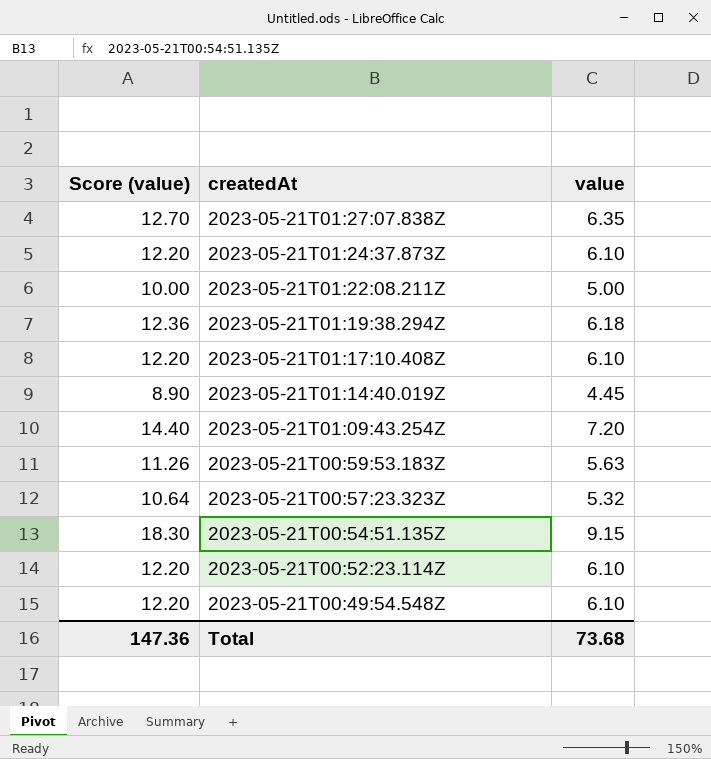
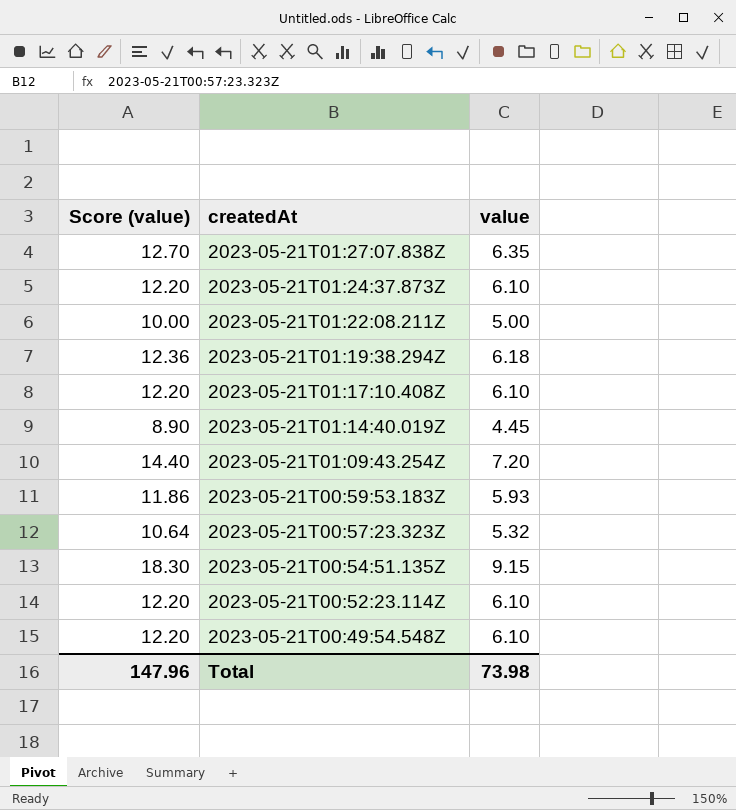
2023-05-21T00:59:53.183Z | Score (value): 11.26 -> 11.86
2023-05-21T00:59:53.183Z | value: 5.63 -> 5.93
Total | Score (value): 147.36 -> 147.96
Total | value: 73.68 -> 73.98

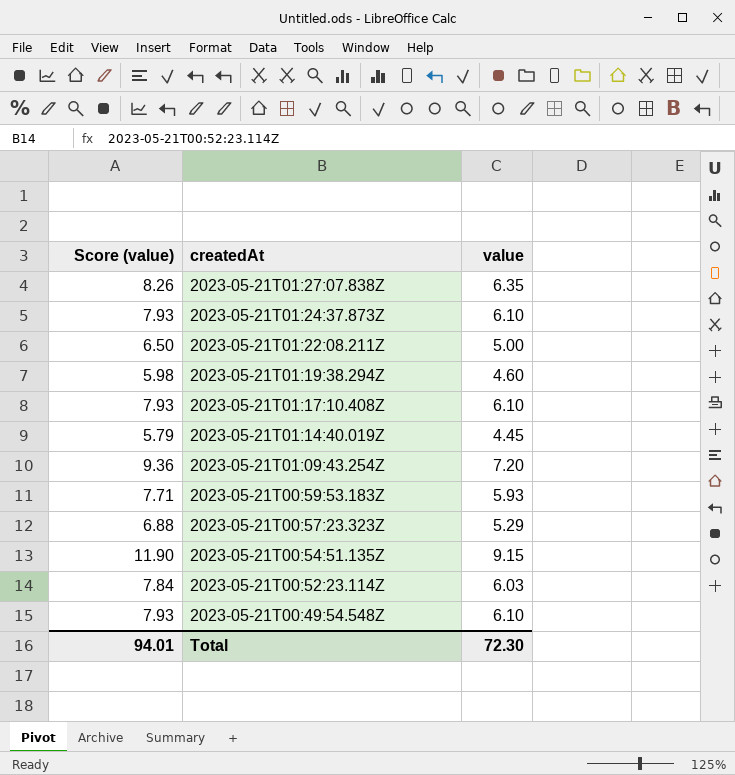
column Score (value) | formula: [value] * 2 -> [value] * 1.3
2023-05-21T01:19:38.294Z | value: 6.18 -> 4.60
2023-05-21T00:57:23.323Z | value: 5.32 -> 5.29
2023-05-21T00:52:23.114Z | value: 6.10 -> 6.03
Total | Score (value): 147.96 -> 94.01
Total | value: 73.98 -> 72.30

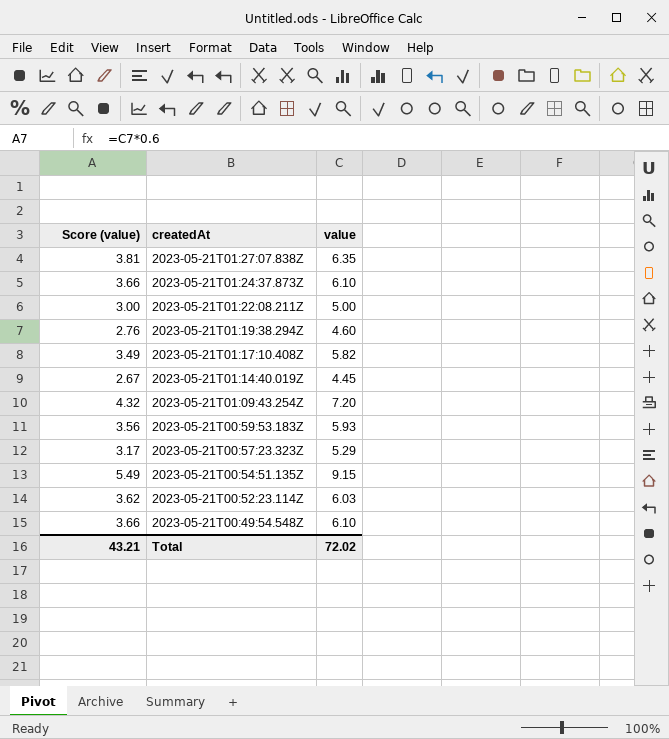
column Score (value) | formula: [value] * 1.3 -> [value] * 0.6
2023-05-21T01:17:10.408Z | value: 6.10 -> 5.82
Total | Score (value): 94.01 -> 43.21
Total | value: 72.30 -> 72.02

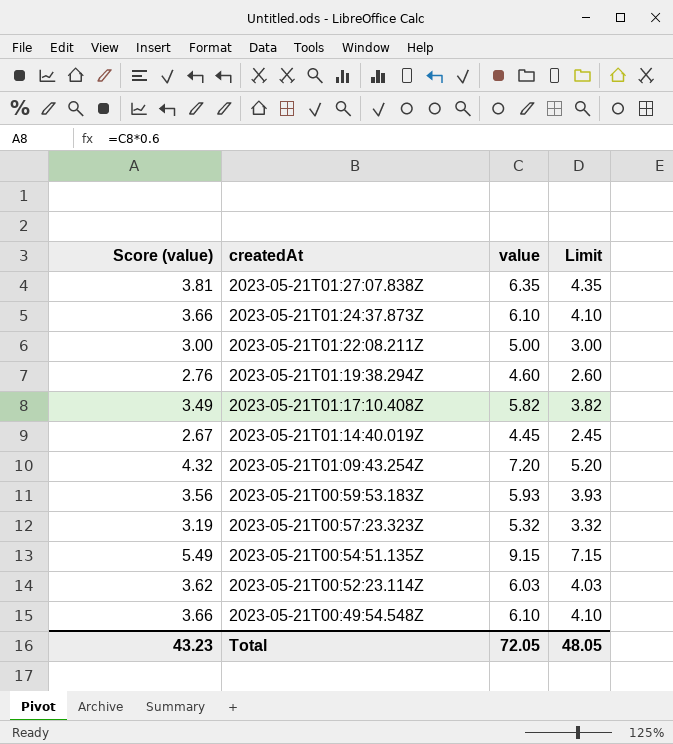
column Limit | formula: none -> [value] - 2
2023-05-21T00:57:23.323Z | Score (value): 3.17 -> 3.19
2023-05-21T00:57:23.323Z | value: 5.29 -> 5.32
Total | Score (value): 43.21 -> 43.23
Total | value: 72.02 -> 72.05

